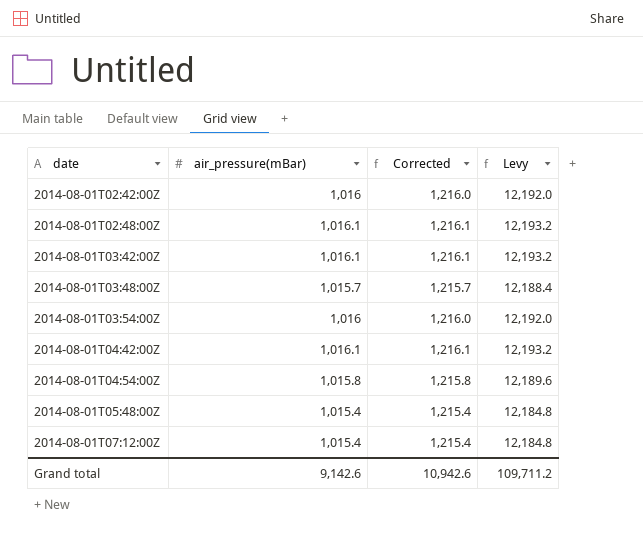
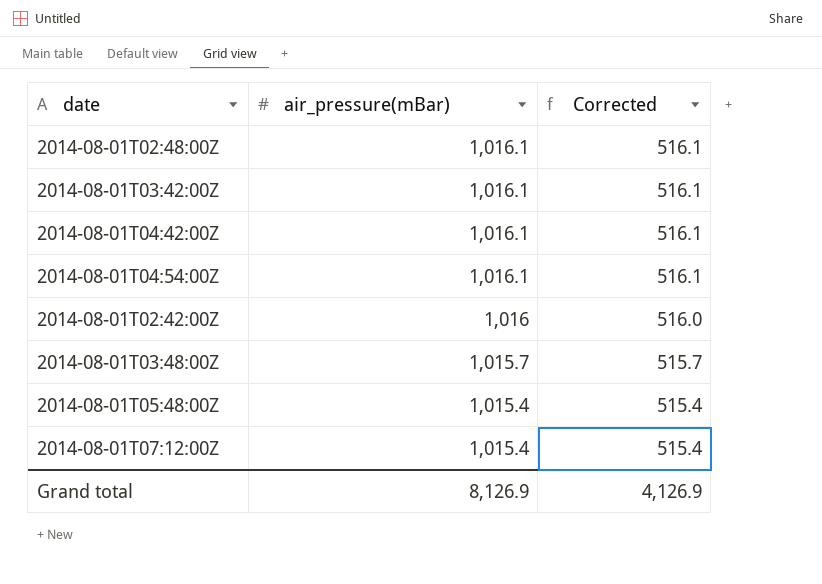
row order: date ascending -> air_pressure(mBar) descending
column Levy | formula: [air_pressure(mBar)] * 12 -> none
column Corrected | formula: [air_pressure(mBar)] + 200 -> [air_pressure(mBar)] - 500
row 2014-08-01T03:54:00Z: 1,016 | 1,216.0 | 12,192.0 -> none
2014-08-01T04:54:00Z | air_pressure(mBar): 1,015.8 -> 1,016.1
Grand total | air_pressure(mBar): 9,142.6 -> 8,126.9
Grand total | Corrected: 10,942.6 -> 4,126.9

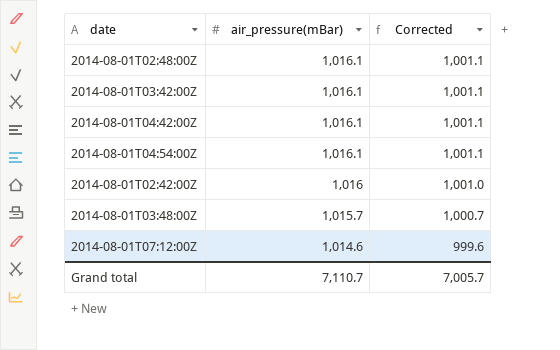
column Corrected | formula: [air_pressure(mBar)] - 500 -> [air_pressure(mBar)] - 15
row 2014-08-01T05:48:00Z: 1,015.4 | 515.4 -> none
2014-08-01T07:12:00Z | air_pressure(mBar): 1,015.4 -> 1,014.6
Grand total | air_pressure(mBar): 8,126.9 -> 7,110.7
Grand total | Corrected: 4,126.9 -> 7,005.7

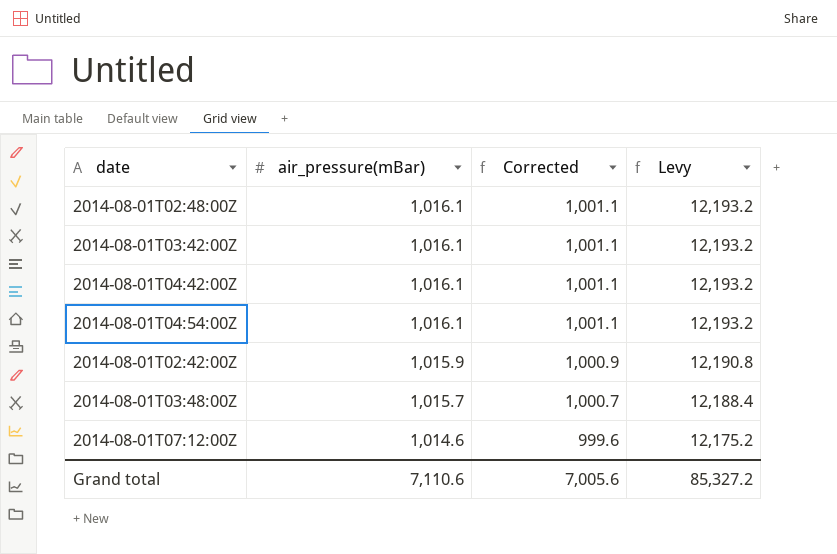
column Levy | formula: none -> [air_pressure(mBar)] * 12
2014-08-01T02:42:00Z | air_pressure(mBar): 1,016 -> 1,015.9
2014-08-01T02:42:00Z | Corrected: 1,001.0 -> 1,000.9
Grand total | air_pressure(mBar): 7,110.7 -> 7,110.6
Grand total | Corrected: 7,005.7 -> 7,005.6

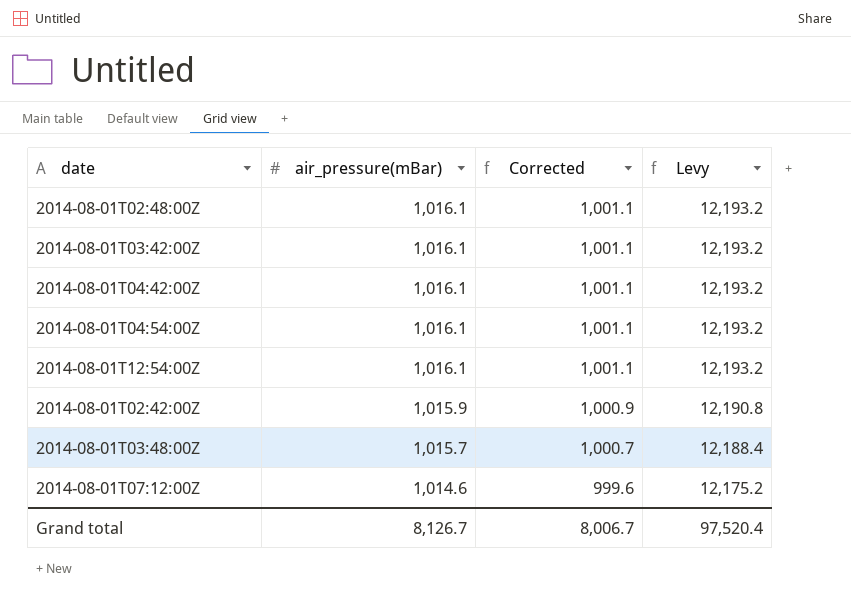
row 2014-08-01T12:54:00Z: none -> 1,016.1 | 1,001.1 | 12,193.2
Grand total | air_pressure(mBar): 7,110.6 -> 8,126.7
Grand total | Corrected: 7,005.6 -> 8,006.7
Grand total | Levy: 85,327.2 -> 97,520.4

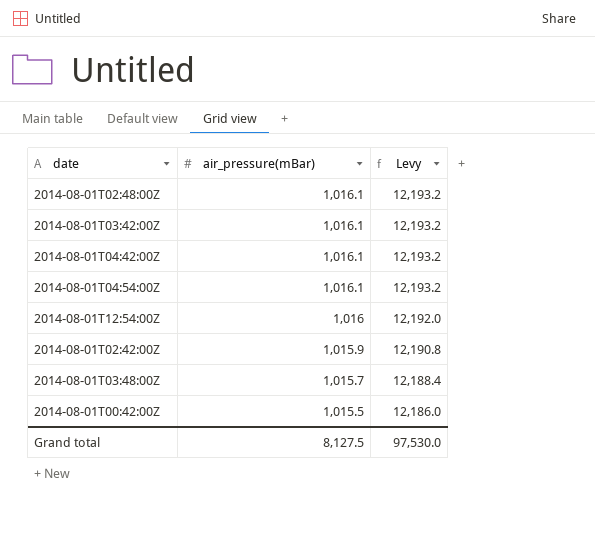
column Corrected | formula: [air_pressure(mBar)] - 15 -> none
row 2014-08-01T07:12:00Z: 1,014.6 | 999.6 | 12,175.2 -> none
2014-08-01T12:54:00Z | air_pressure(mBar): 1,016.1 -> 1,016
2014-08-01T12:54:00Z | Levy: 12,193.2 -> 12,192.0
row 2014-08-01T00:42:00Z: none -> 1,015.5 | 12,186.0
Grand total | air_pressure(mBar): 8,126.7 -> 8,127.5
Grand total | Levy: 97,520.4 -> 97,530.0

